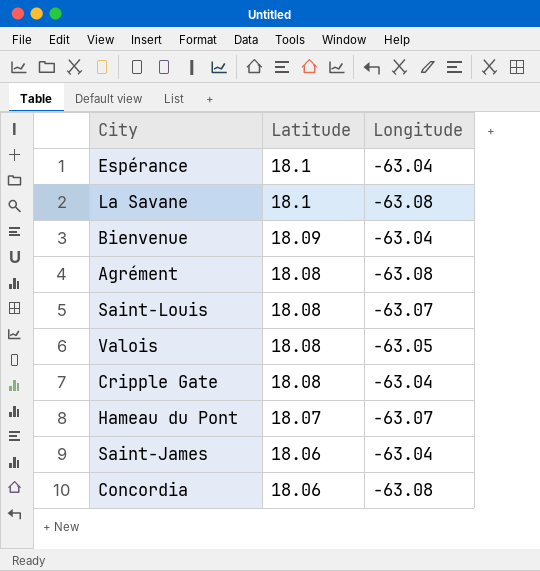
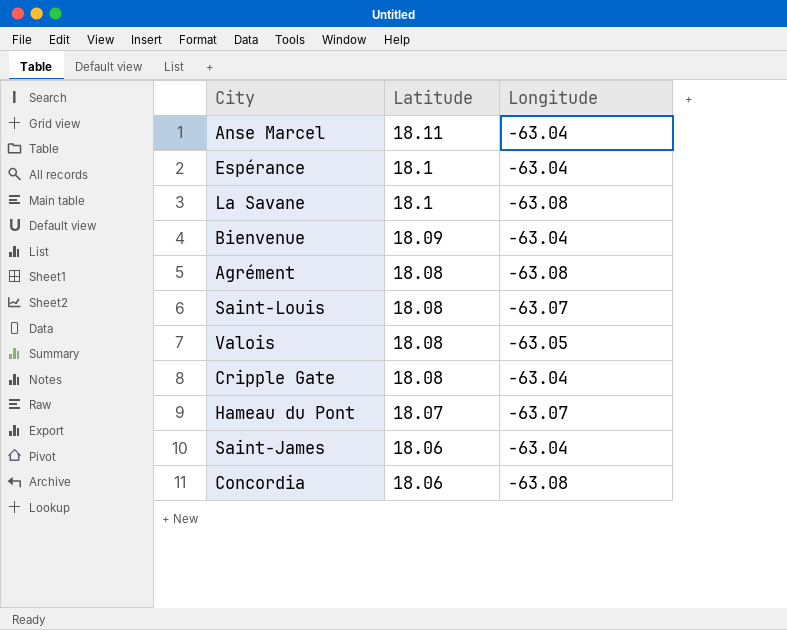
row Anse Marcel: none -> 18.11 | -63.04

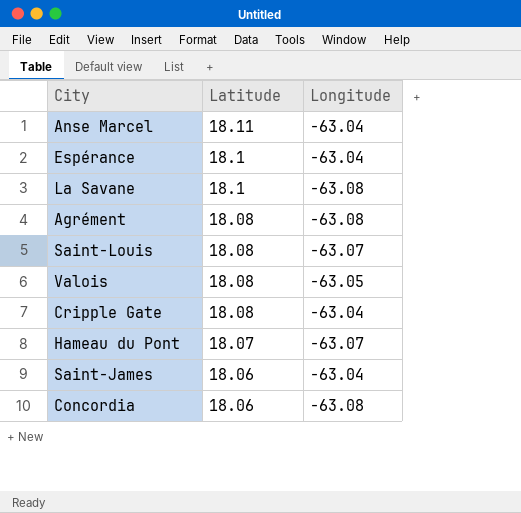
row Bienvenue: 18.09 | -63.04 -> none

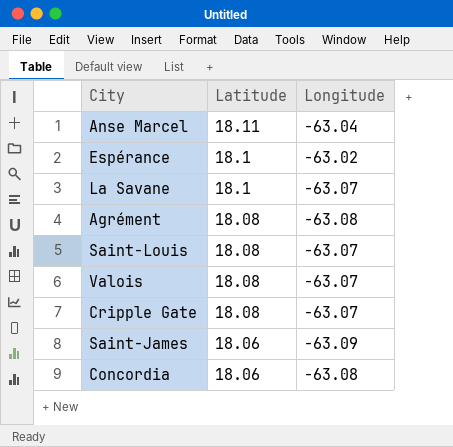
row Hameau du Pont: 18.07 | -63.07 -> none
Espérance | Longitude: -63.04 -> -63.02
La Savane | Longitude: -63.08 -> -63.07
Valois | Longitude: -63.05 -> -63.07
Cripple Gate | Longitude: -63.04 -> -63.07
Saint-James | Longitude: -63.04 -> -63.09

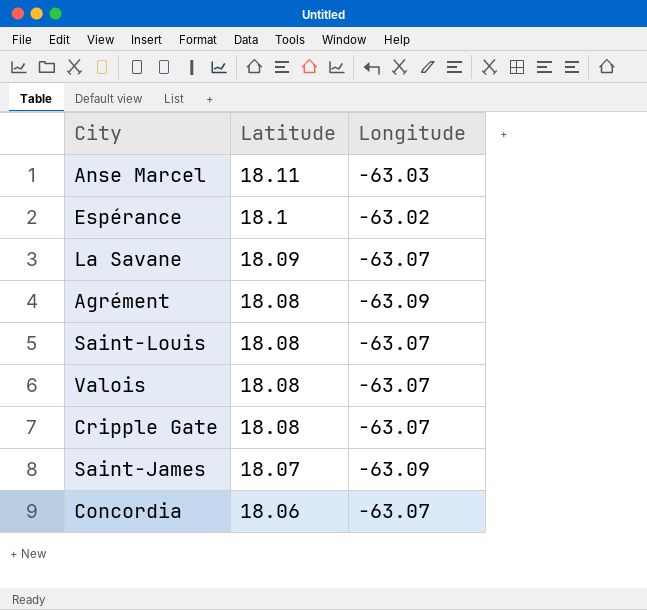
Anse Marcel | Longitude: -63.04 -> -63.03
La Savane | Latitude: 18.1 -> 18.09
Agrément | Longitude: -63.08 -> -63.09
Saint-James | Latitude: 18.06 -> 18.07
Concordia | Longitude: -63.08 -> -63.07

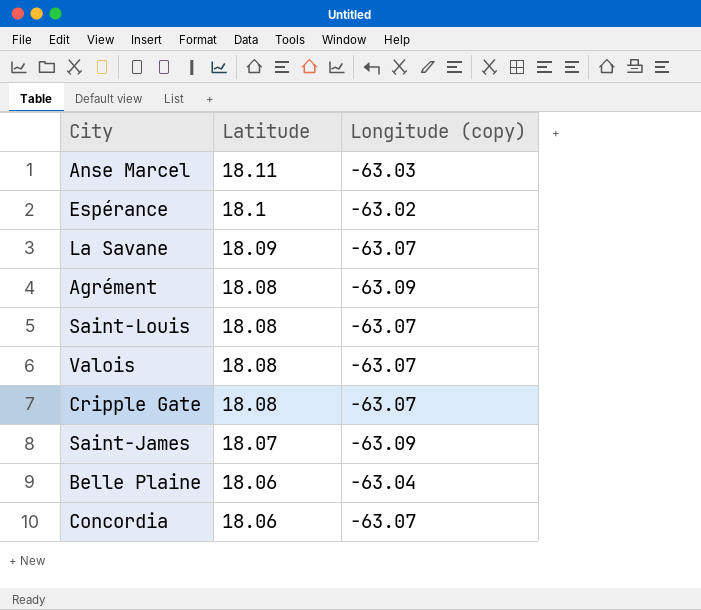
column name: Longitude -> Longitude (copy)
row Belle Plaine: none -> 18.06 | -63.04

